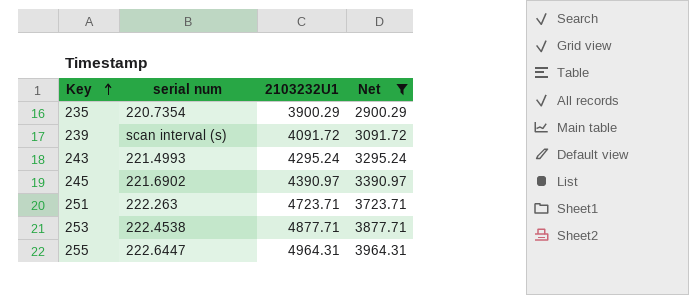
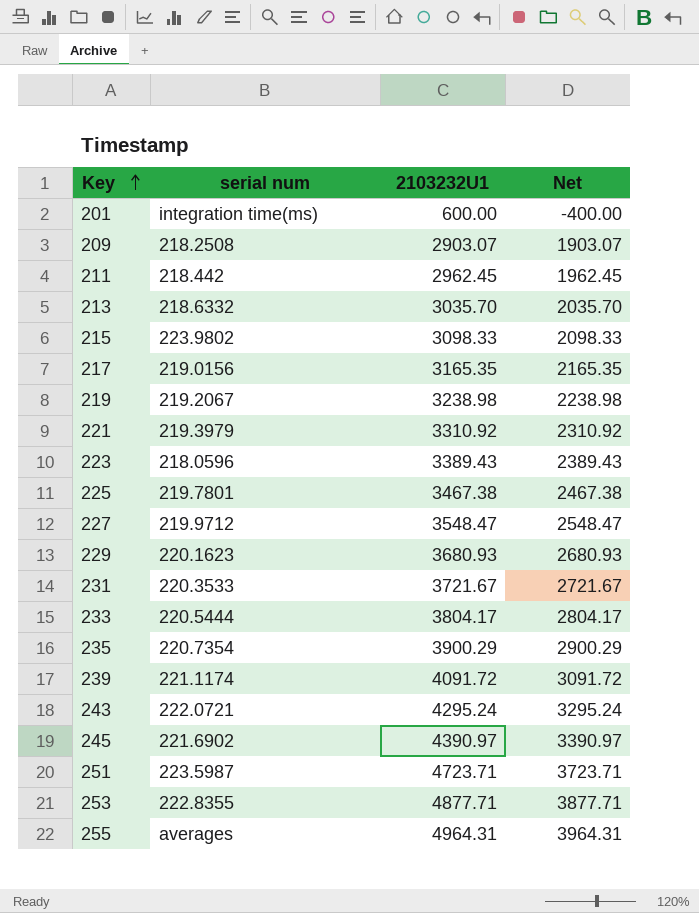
filter: Net >= 2900.29 -> none
239 | serial num: scan interval (s) -> 221.1174
243 | serial num: 221.4993 -> 222.0721
251 | serial num: 222.263 -> 223.5987
253 | serial num: 222.4538 -> 222.8355
255 | serial num: 222.6447 -> averages

